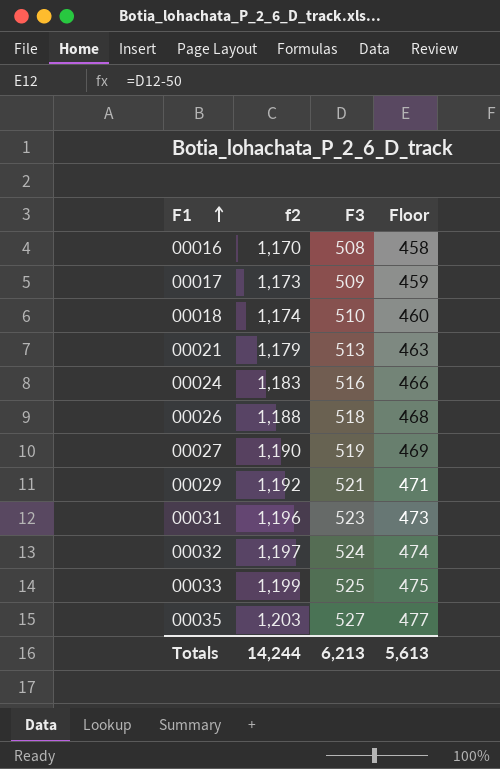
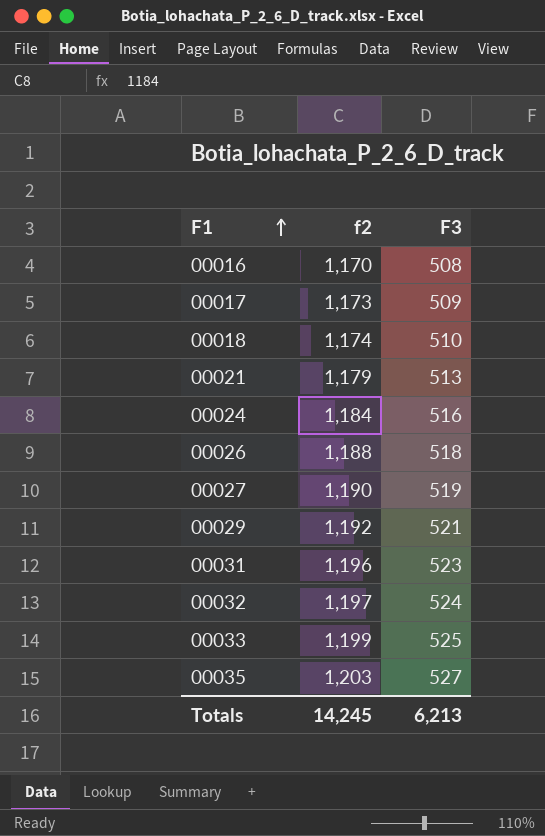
column Floor | formula: [F3] - 50 -> none
00024 | f2: 1,183 -> 1,184
Totals | f2: 14,244 -> 14,245

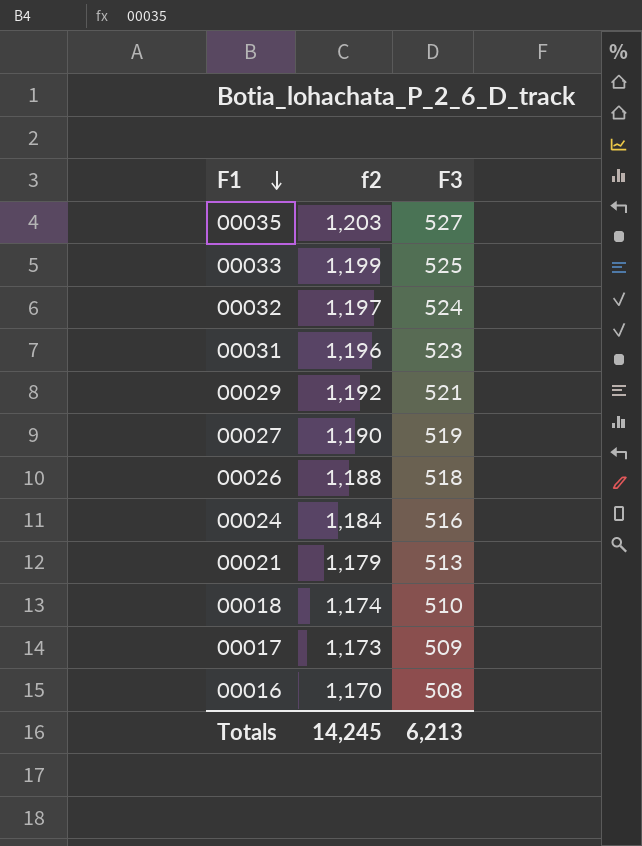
row order: F1 ascending -> F1 descending

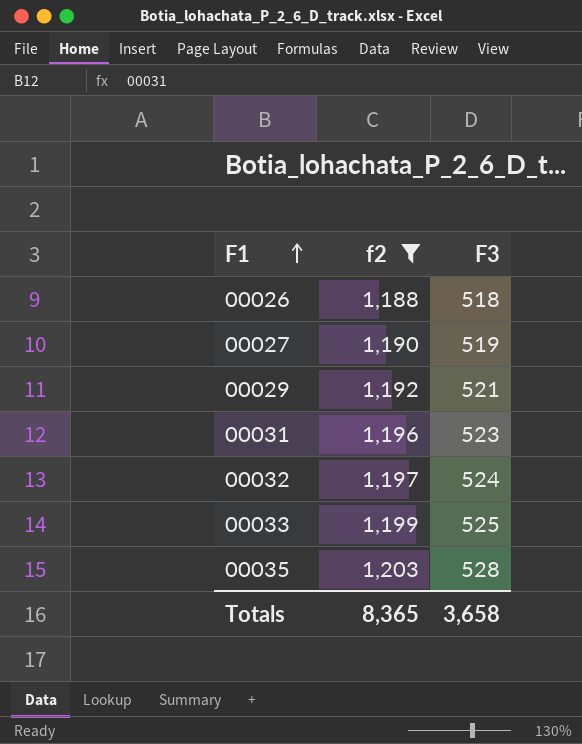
filter: none -> f2 >= 1,188
row order: F1 descending -> F1 ascending
00035 | F3: 527 -> 528
Totals | f2: 14,245 -> 8,365
Totals | F3: 6,213 -> 3,658

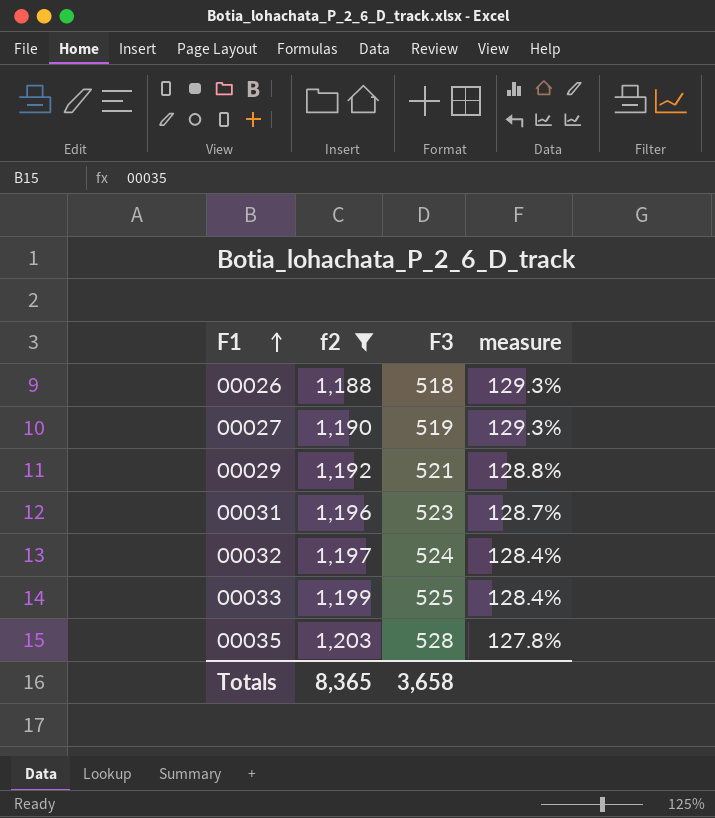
column measure | formula: none -> ([f2] - [F3]) / [F3]

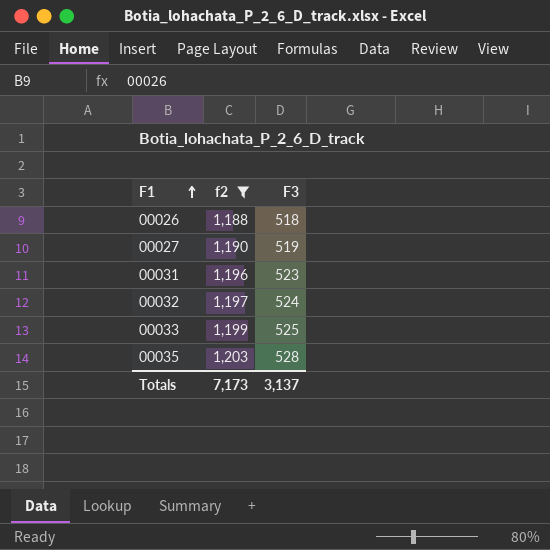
column measure | formula: ([f2] - [F3]) / [F3] -> none
row 00029: 1,192 | 521 | 128.8% -> none
Totals | f2: 8,365 -> 7,173
Totals | F3: 3,658 -> 3,137

